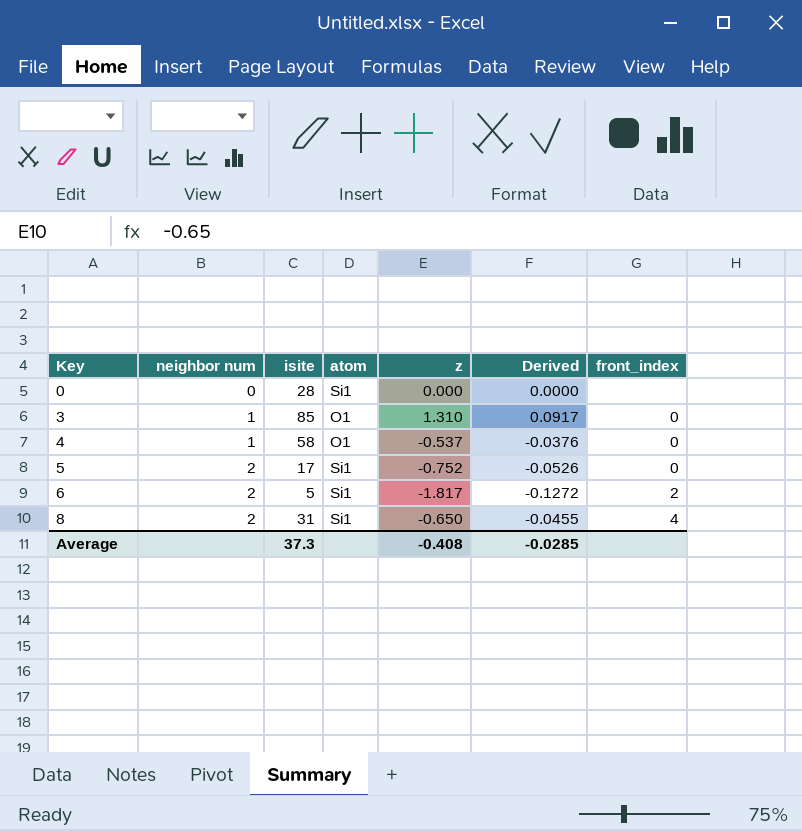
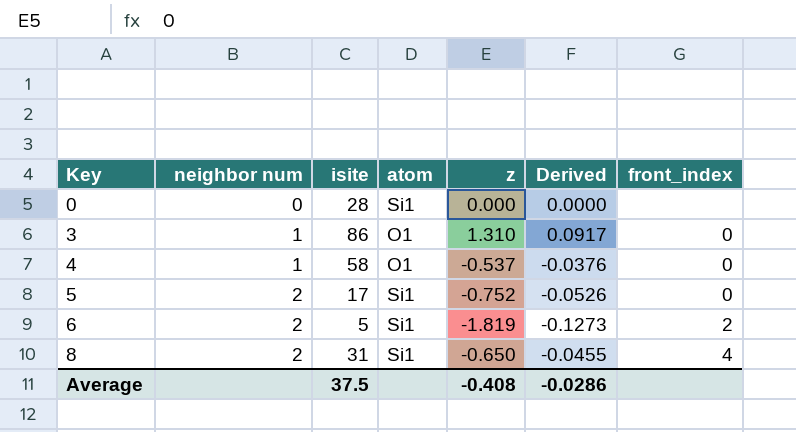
3 | isite: 85 -> 86
6 | z: -1.817 -> -1.819
6 | Derived: -0.1272 -> -0.1273
Average | isite: 37.3 -> 37.5
Average | Derived: -0.0285 -> -0.0286

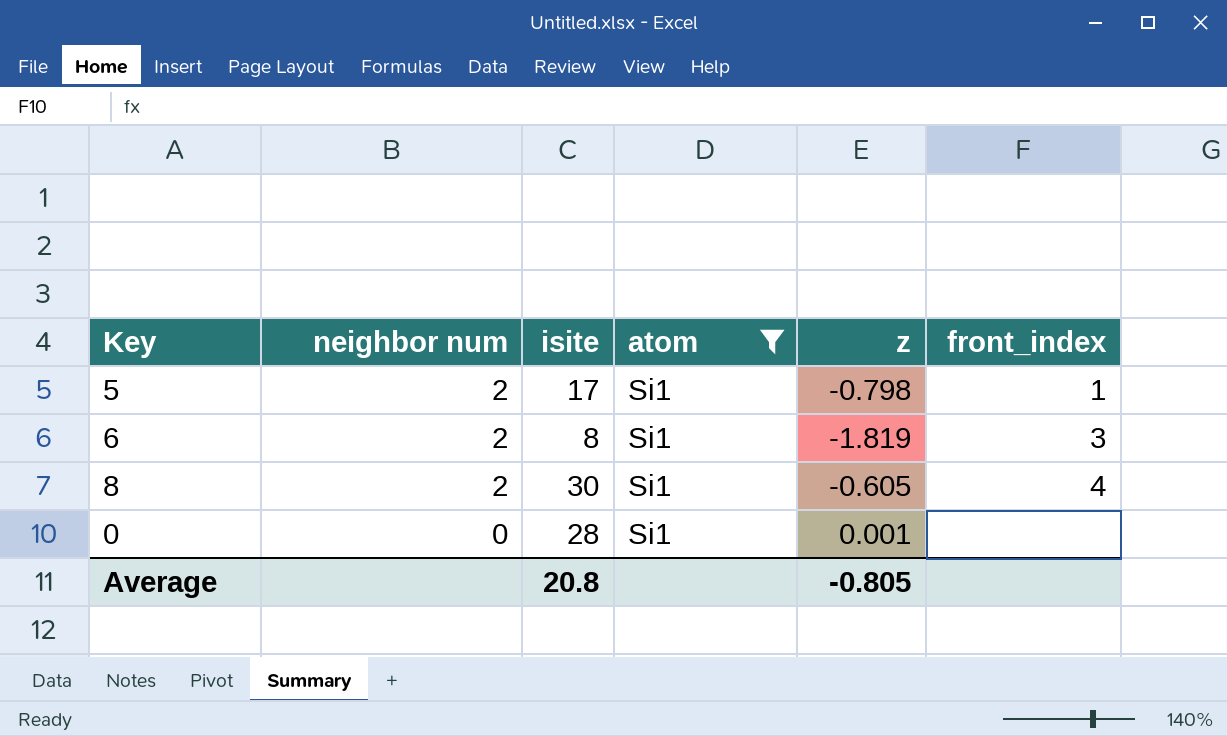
filter: none -> atom = Si1
row order: Key ascending -> neighbor num descending
column Derived | formula: [z] * 0.07 -> none
5 | z: -0.752 -> -0.798
5 | front_index: 0 -> 1
6 | isite: 5 -> 8
6 | front_index: 2 -> 3
8 | isite: 31 -> 30
8 | z: -0.650 -> -0.605
0 | z: 0.000 -> 0.001
Average | isite: 37.5 -> 20.8
Average | z: -0.408 -> -0.805

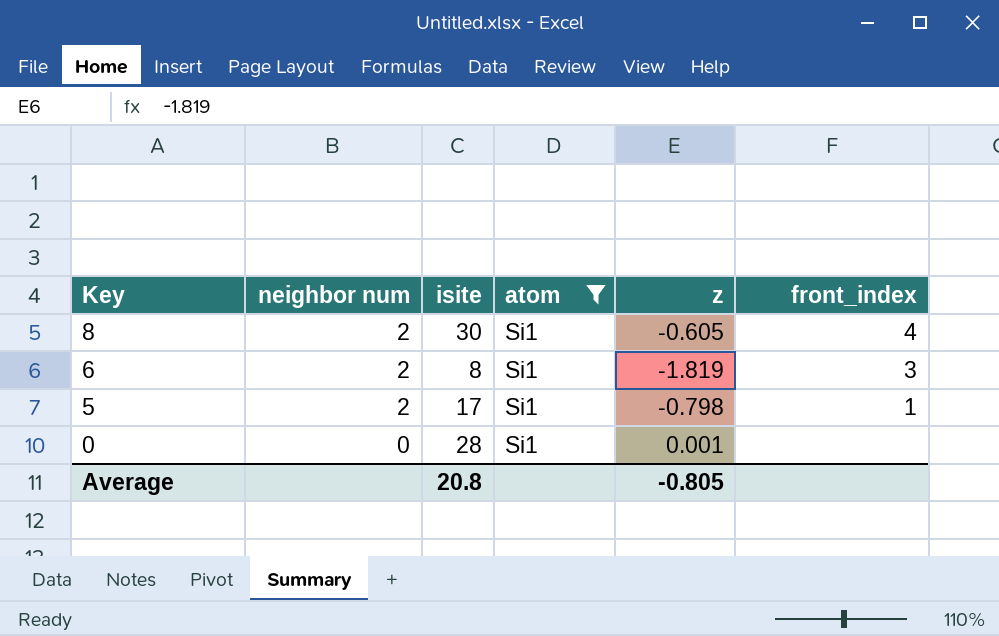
row order: neighbor num descending -> Key descending

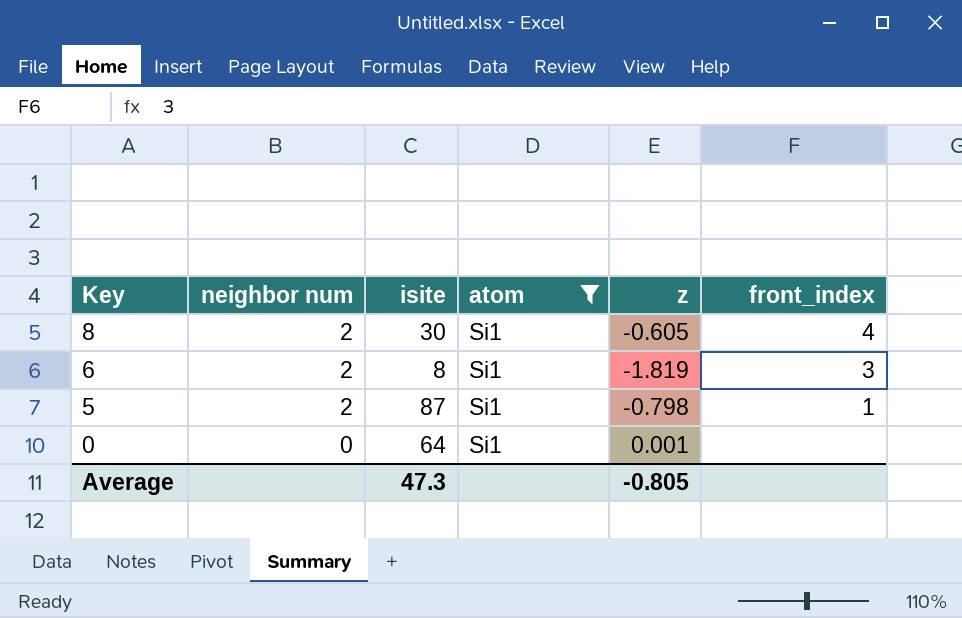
5 | isite: 17 -> 87
0 | isite: 28 -> 64
Average | isite: 20.8 -> 47.3

